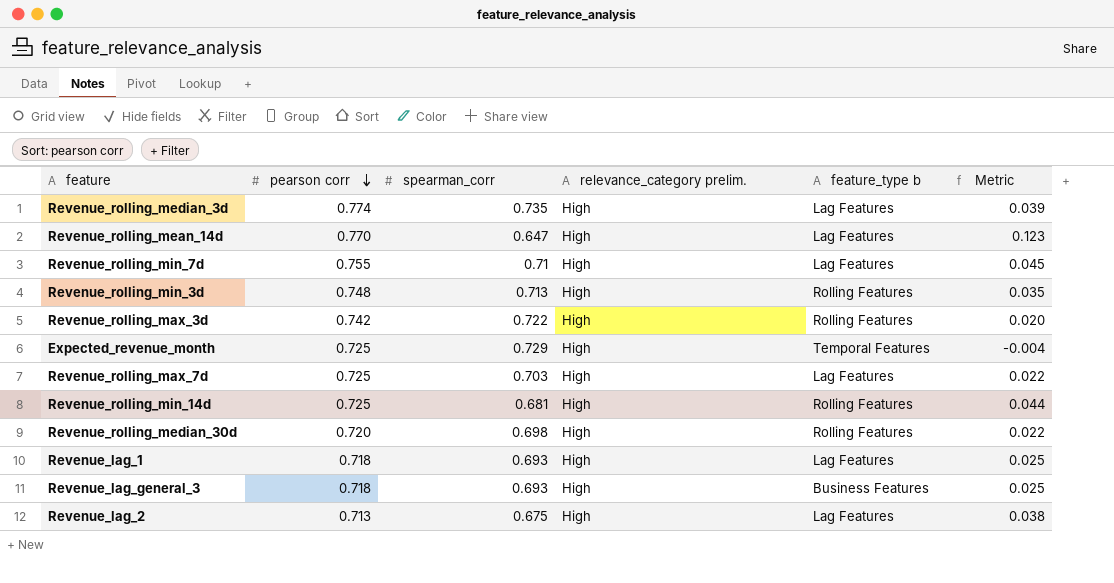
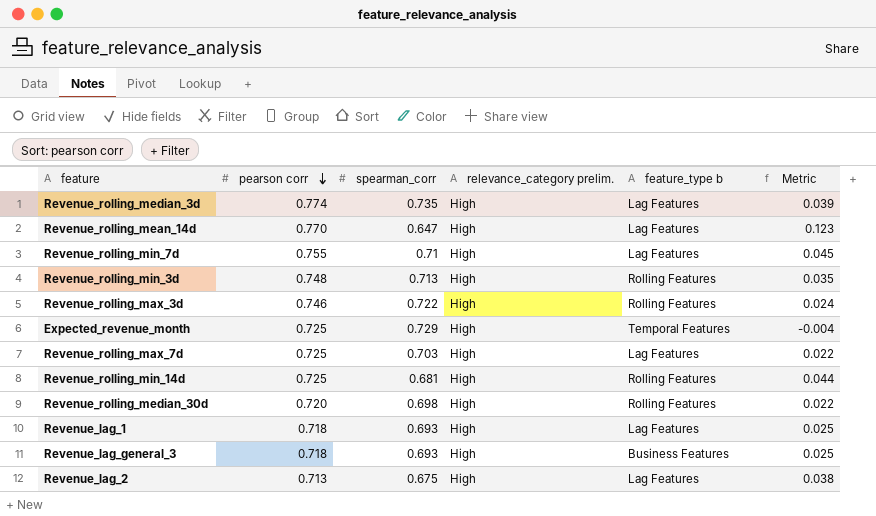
Revenue_rolling_max_3d | pearson corr: 0.742 -> 0.746
Revenue_rolling_max_3d | Metric: 0.020 -> 0.024

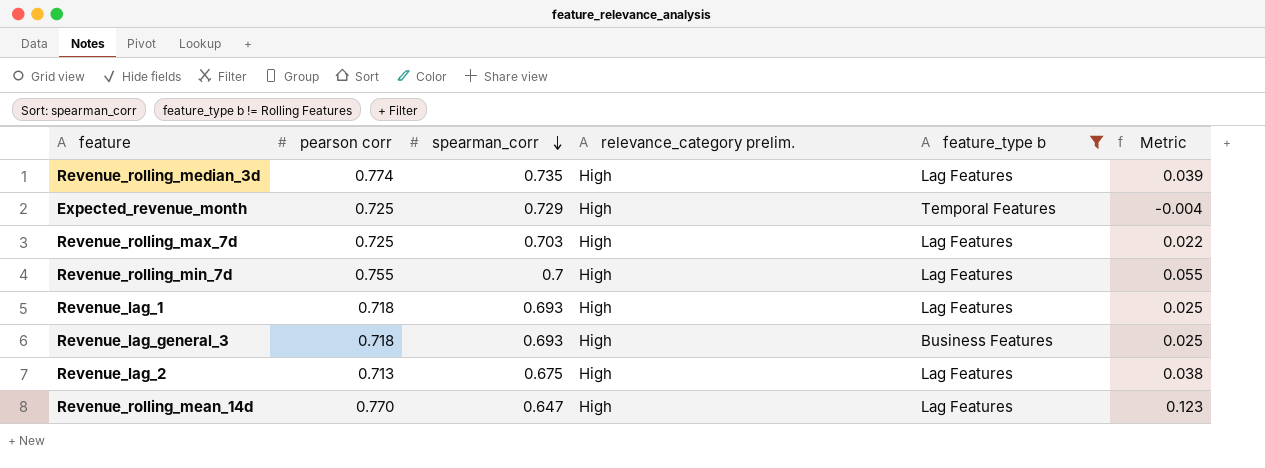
filter: none -> feature_type b != Rolling Features
row order: pearson corr descending -> spearman_corr descending
Revenue_rolling_min_7d | spearman_corr: 0.71 -> 0.7
Revenue_rolling_min_7d | Metric: 0.045 -> 0.055

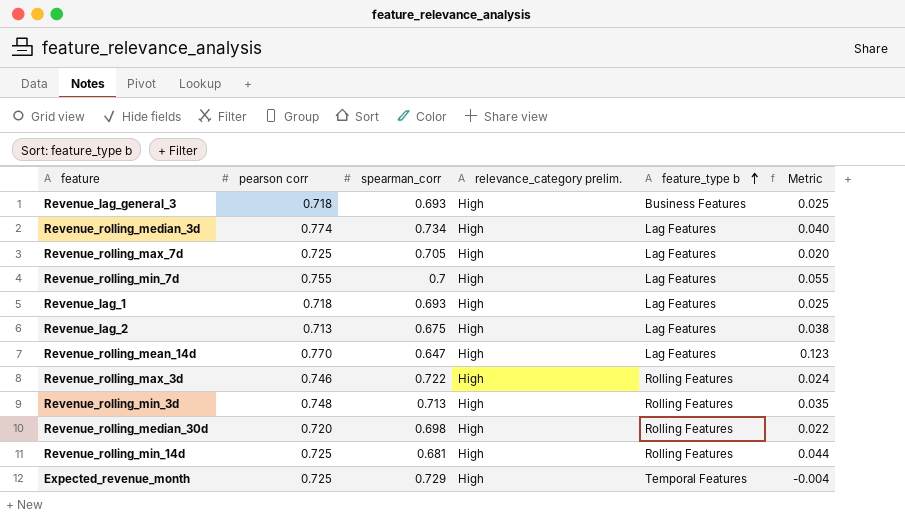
filter: feature_type b != Rolling Features -> none
row order: spearman_corr descending -> feature_type b ascending
Revenue_rolling_median_3d | spearman_corr: 0.735 -> 0.734
Revenue_rolling_median_3d | Metric: 0.039 -> 0.040
Revenue_rolling_max_7d | spearman_corr: 0.703 -> 0.705
Revenue_rolling_max_7d | Metric: 0.022 -> 0.020

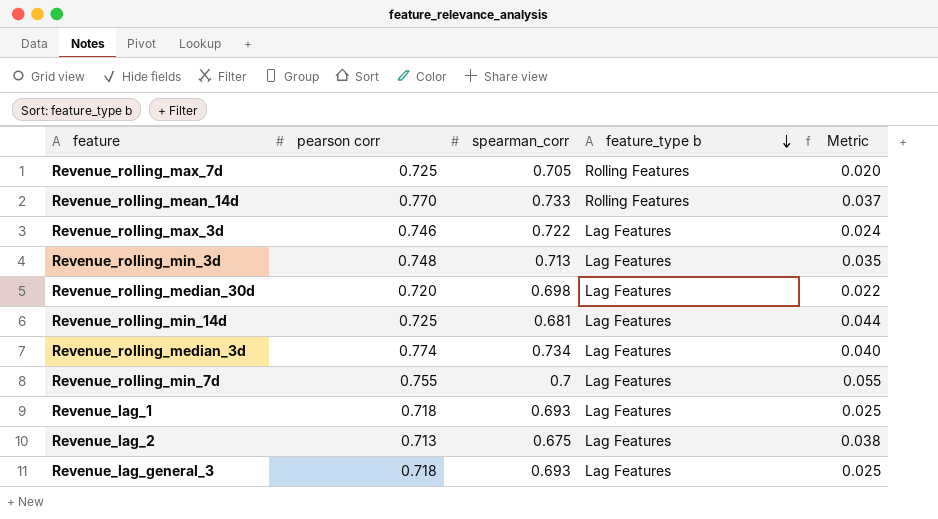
row order: feature_type b ascending -> feature_type b descending
column relevance_category prelim. | position: 4 -> none
row Expected_revenue_month: 0.725 | 0.729 | High | Temporal Features | -0.004 -> none
Revenue_rolling_max_7d | feature_type b: Lag Features -> Rolling Features
Revenue_rolling_mean_14d | spearman_corr: 0.647 -> 0.733
Revenue_rolling_mean_14d | feature_type b: Lag Features -> Rolling Features
Revenue_rolling_mean_14d | Metric: 0.123 -> 0.037
Revenue_rolling_max_3d | feature_type b: Rolling Features -> Lag Features
Revenue_rolling_min_3d | feature_type b: Rolling Features -> Lag Features
Revenue_rolling_median_30d | feature_type b: Rolling Features -> Lag Features
Revenue_rolling_min_14d | feature_type b: Rolling Features -> Lag Features
Revenue_lag_general_3 | feature_type b: Business Features -> Lag Features

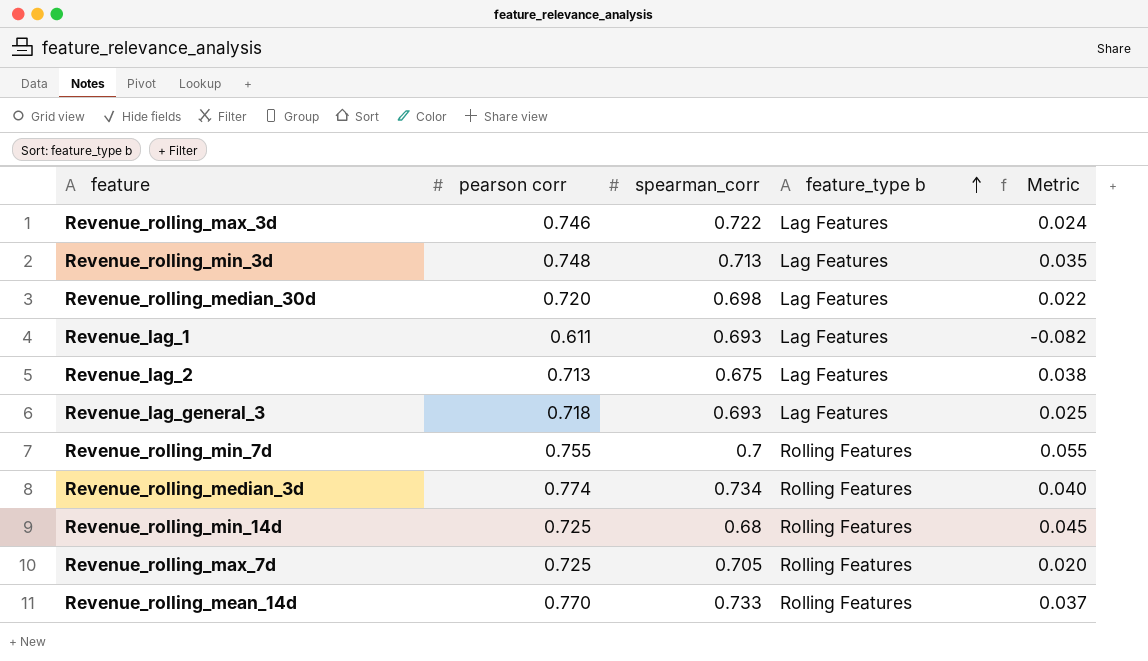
row order: feature_type b descending -> feature_type b ascending
Revenue_lag_1 | pearson corr: 0.718 -> 0.611
Revenue_lag_1 | Metric: 0.025 -> -0.082
Revenue_rolling_min_7d | feature_type b: Lag Features -> Rolling Features
Revenue_rolling_median_3d | feature_type b: Lag Features -> Rolling Features
Revenue_rolling_min_14d | spearman_corr: 0.681 -> 0.68
Revenue_rolling_min_14d | feature_type b: Lag Features -> Rolling Features
Revenue_rolling_min_14d | Metric: 0.044 -> 0.045

